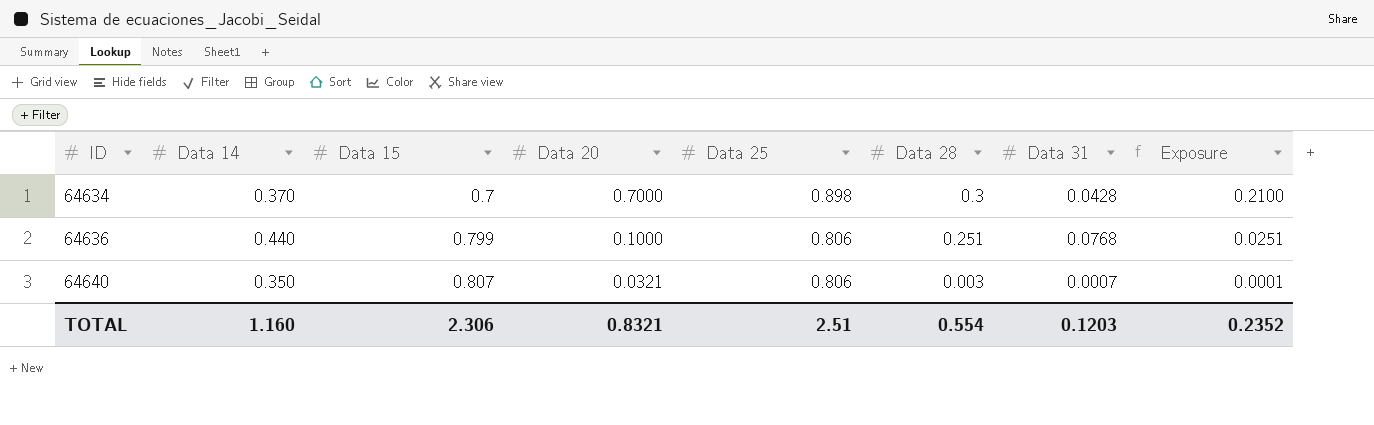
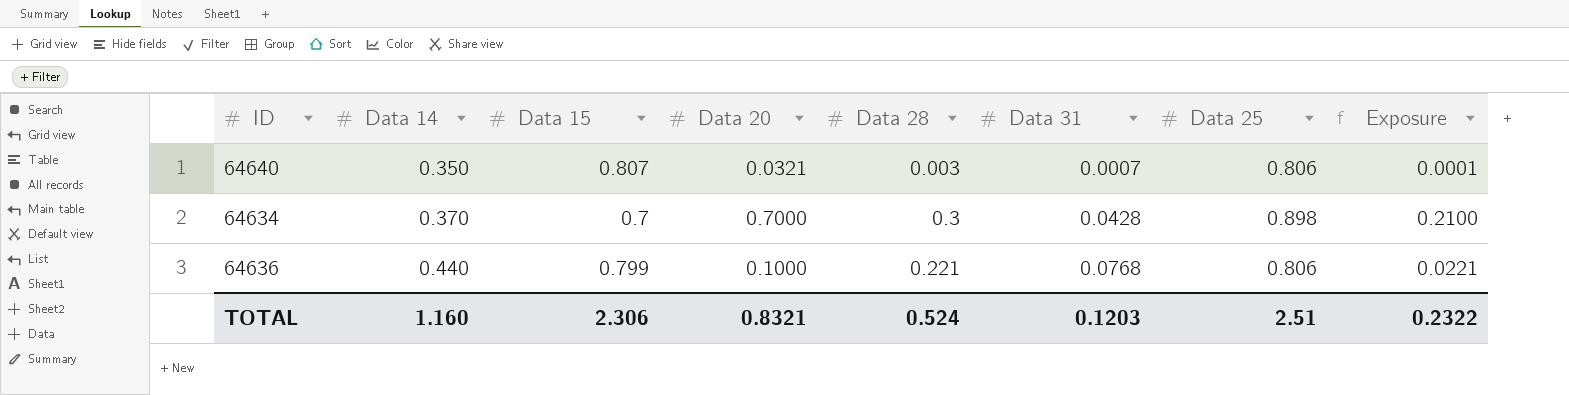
row order: ID ascending -> Data 14 ascending
column Data 25 | position: 5 -> 7
64636 | Data 28: 0.251 -> 0.221
64636 | Exposure: 0.0251 -> 0.0221
TOTAL | Data 28: 0.554 -> 0.524
TOTAL | Exposure: 0.2352 -> 0.2322

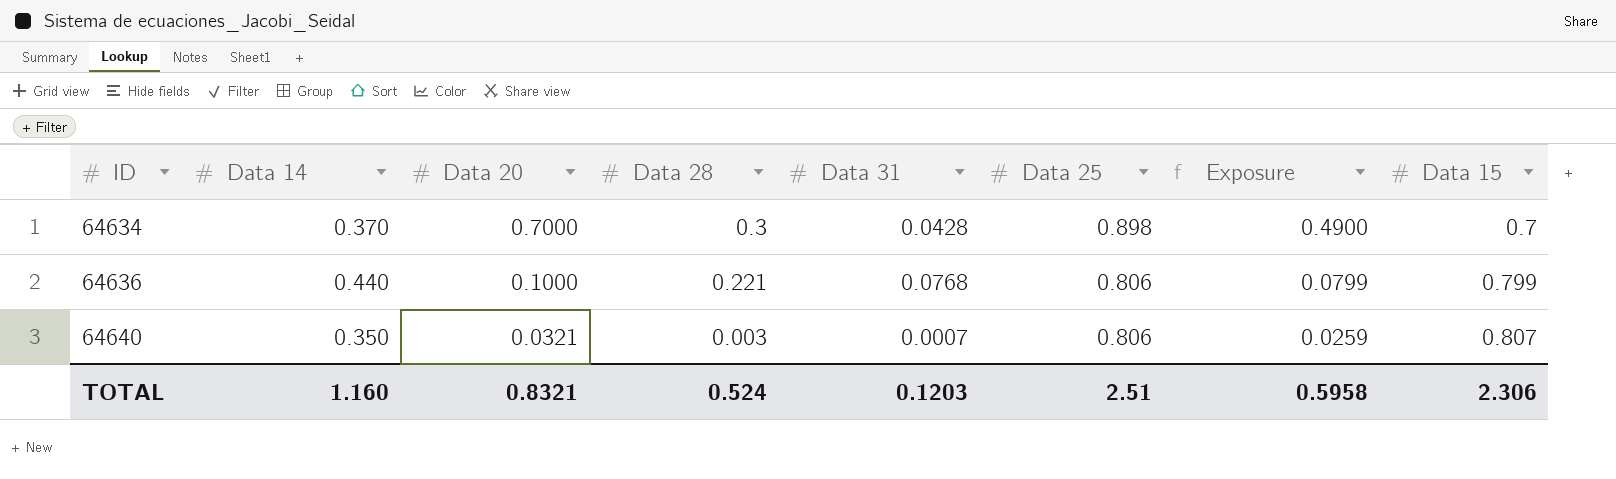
row order: Data 14 ascending -> ID ascending
column Exposure | formula: [Data 20] * [Data 28] -> [Data 20] * [Data 15]
column Data 15 | position: 3 -> 8
TOTAL | Exposure: 0.2322 -> 0.5958

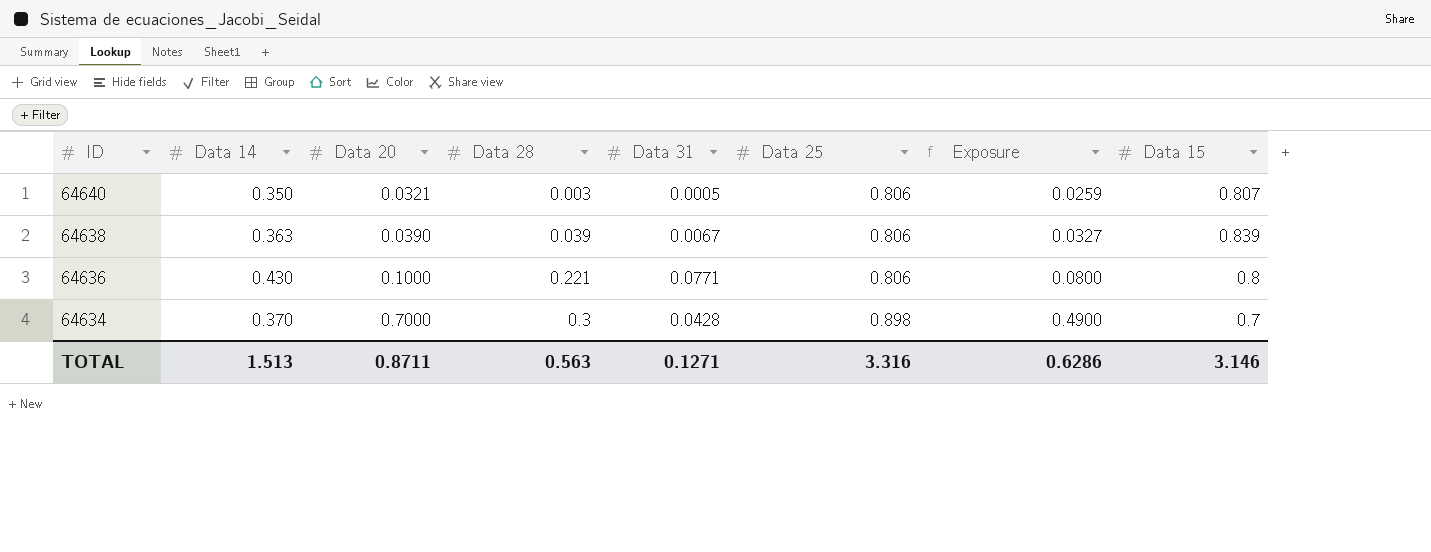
row order: ID ascending -> ID descending
64640 | Data 31: 0.0007 -> 0.0005
row 64638: none -> 0.363 | 0.0390 | 0.039 | 0.0067 | 0.806 | 0.0327 | 0.839
64636 | Data 14: 0.440 -> 0.430
64636 | Data 31: 0.0768 -> 0.0771
64636 | Exposure: 0.0799 -> 0.0800
64636 | Data 15: 0.799 -> 0.8
TOTAL | Data 14: 1.160 -> 1.513
TOTAL | Data 20: 0.8321 -> 0.8711
TOTAL | Data 28: 0.524 -> 0.563
TOTAL | Data 31: 0.1203 -> 0.1271
TOTAL | Data 25: 2.51 -> 3.316
TOTAL | Exposure: 0.5958 -> 0.6286
TOTAL | Data 15: 2.306 -> 3.146

